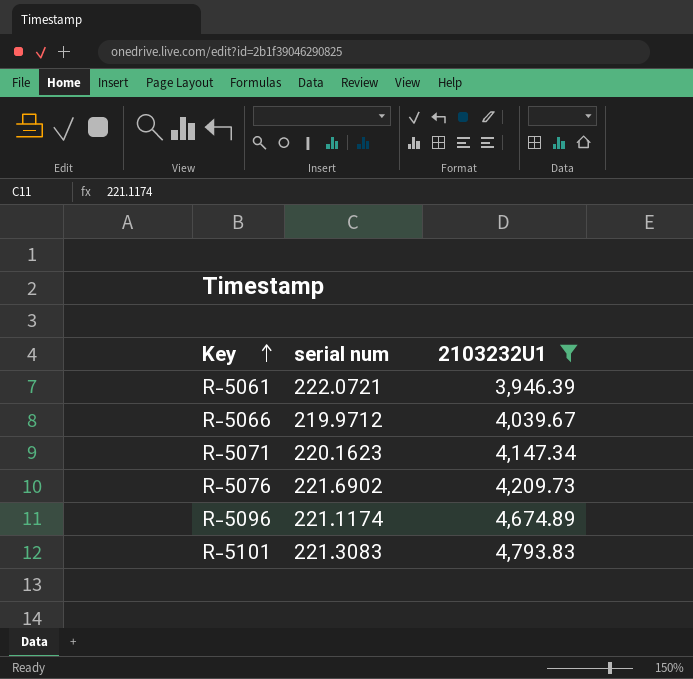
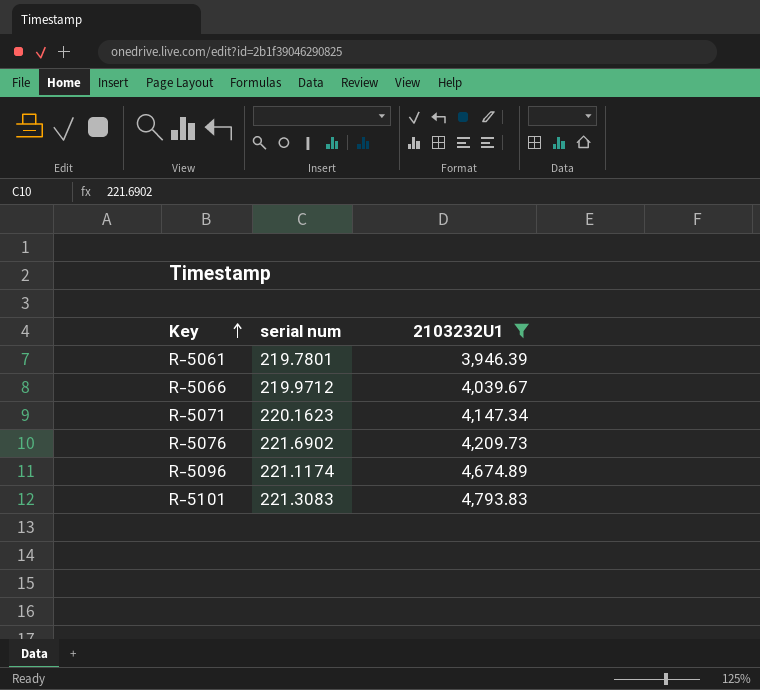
R-5061 | serial num: 222.0721 -> 219.7801

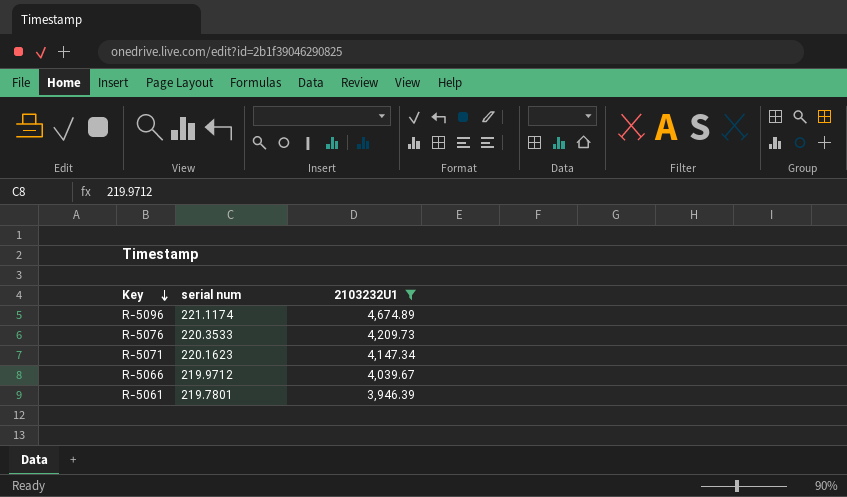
row order: Key ascending -> Key descending
row R-5101: 221.3083 | 4,793.83 -> none
R-5076 | serial num: 221.6902 -> 220.3533

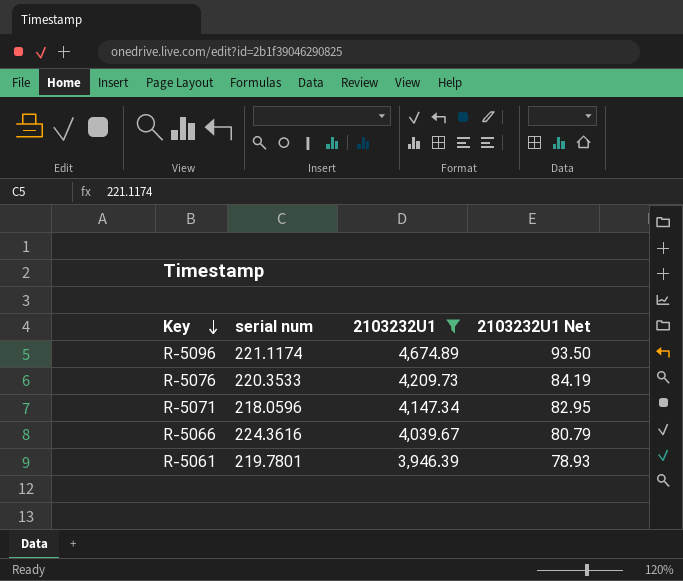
column 2103232U1 Net | formula: none -> [2103232U1] * 0.02
R-5071 | serial num: 220.1623 -> 218.0596
R-5066 | serial num: 219.9712 -> 224.3616

